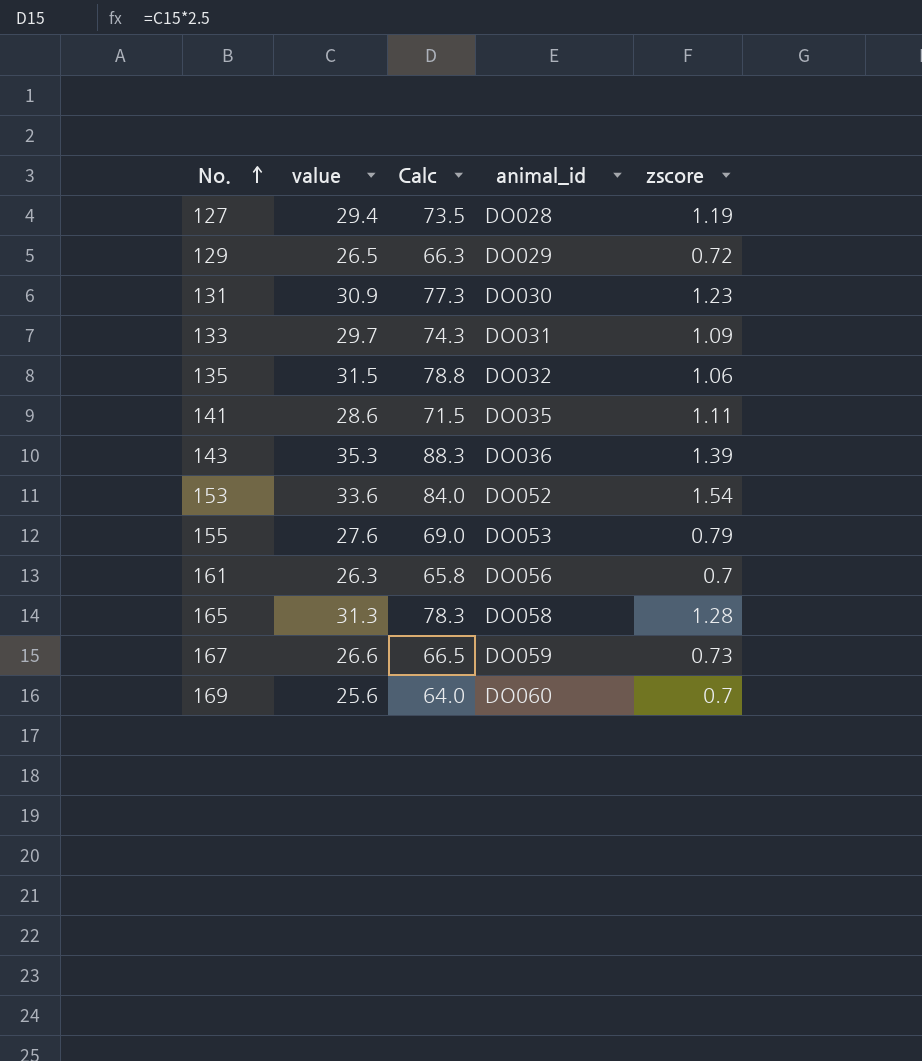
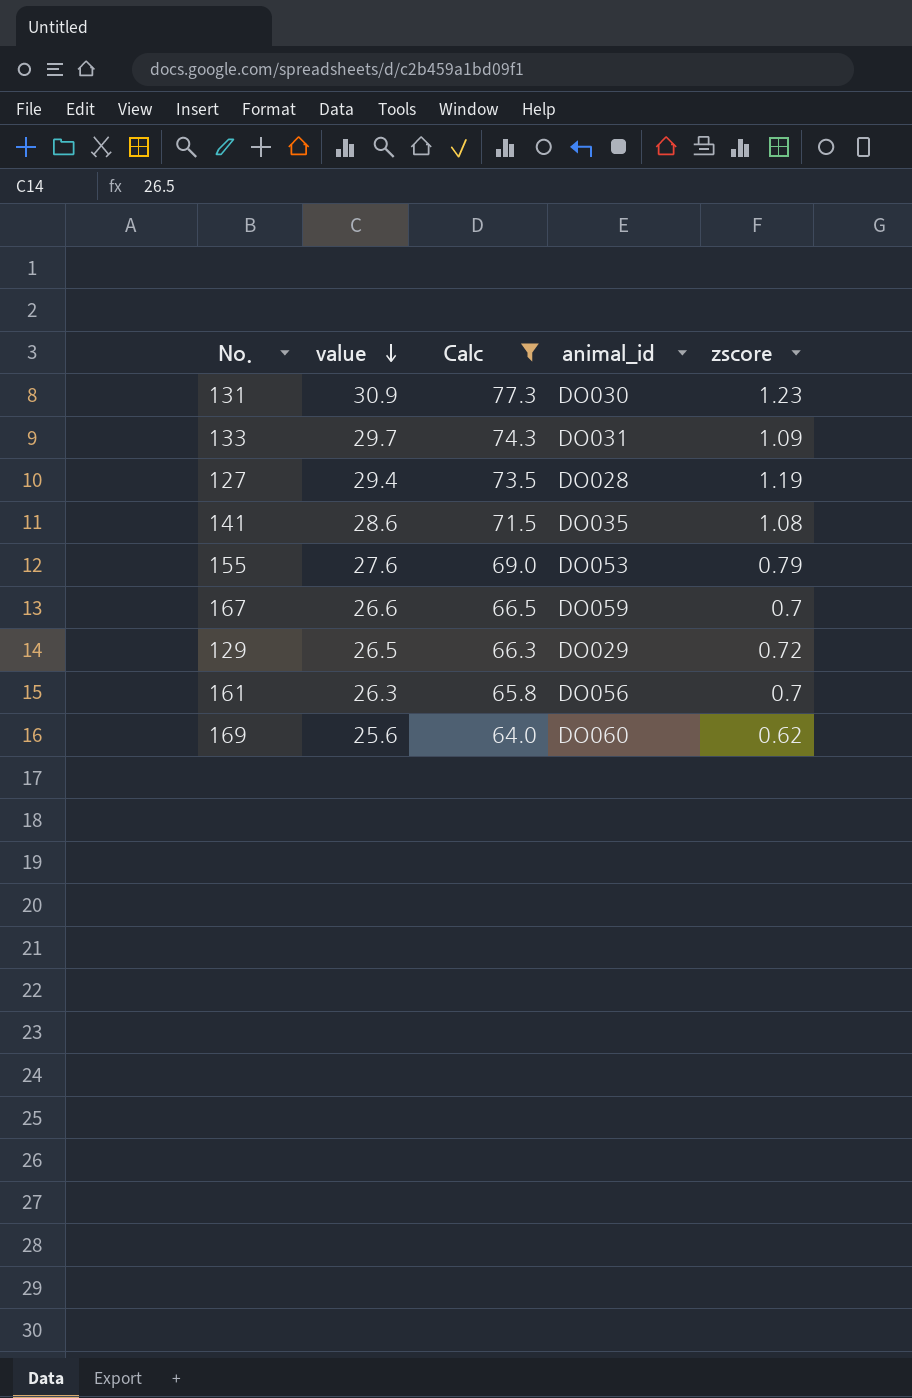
filter: none -> Calc <= 77.3
row order: No. ascending -> value descending
141 | zscore: 1.11 -> 1.08
167 | zscore: 0.73 -> 0.7
169 | zscore: 0.7 -> 0.62

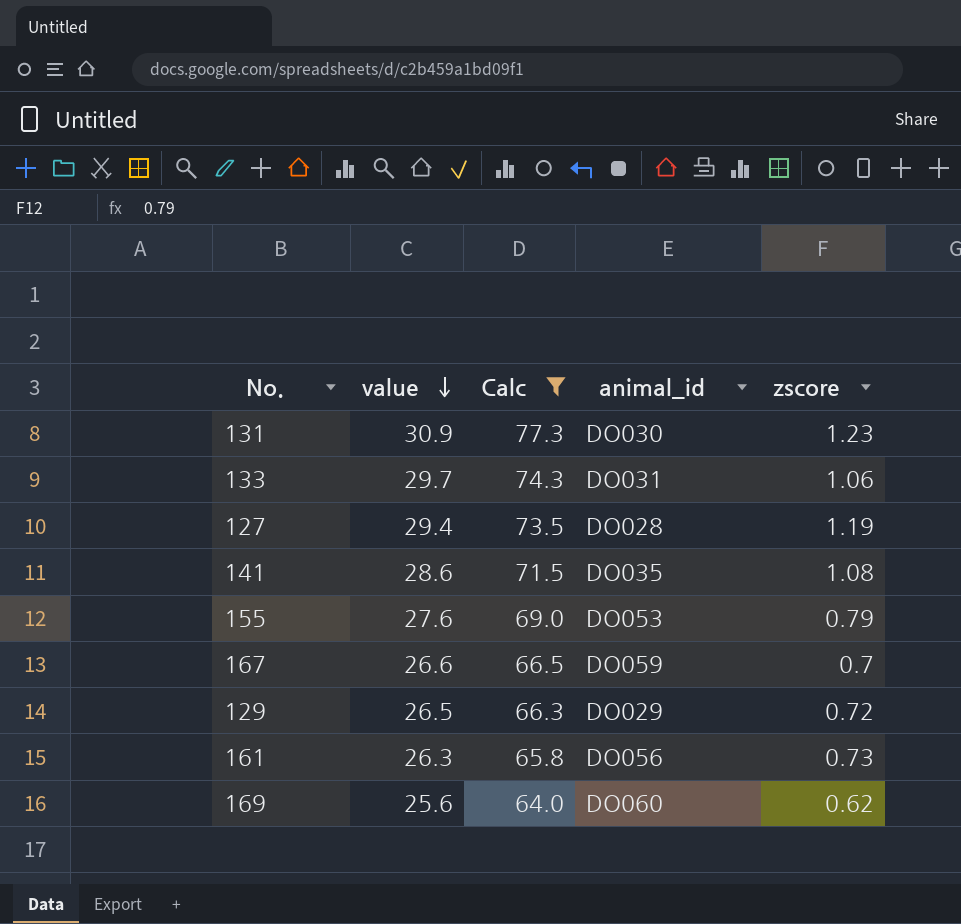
133 | zscore: 1.09 -> 1.06
161 | zscore: 0.7 -> 0.73

